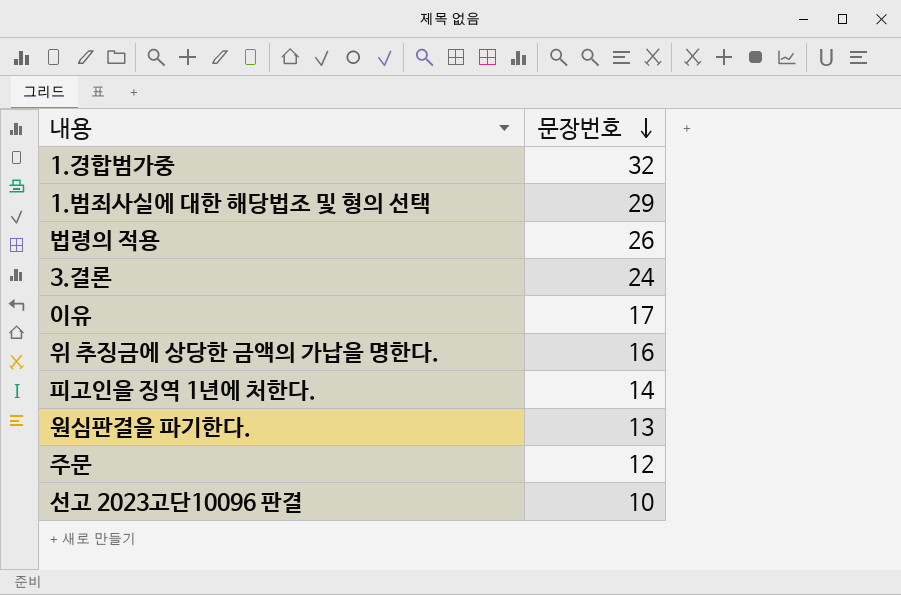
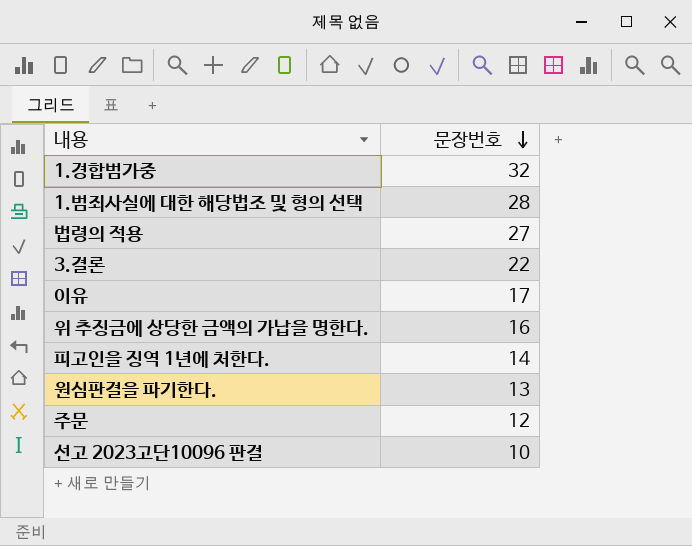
1.범죄사실에 대한 해당법조 및 형의 선택 | 문장번호: 29 -> 28
법령의 적용 | 문장번호: 26 -> 27
3.결론 | 문장번호: 24 -> 22

